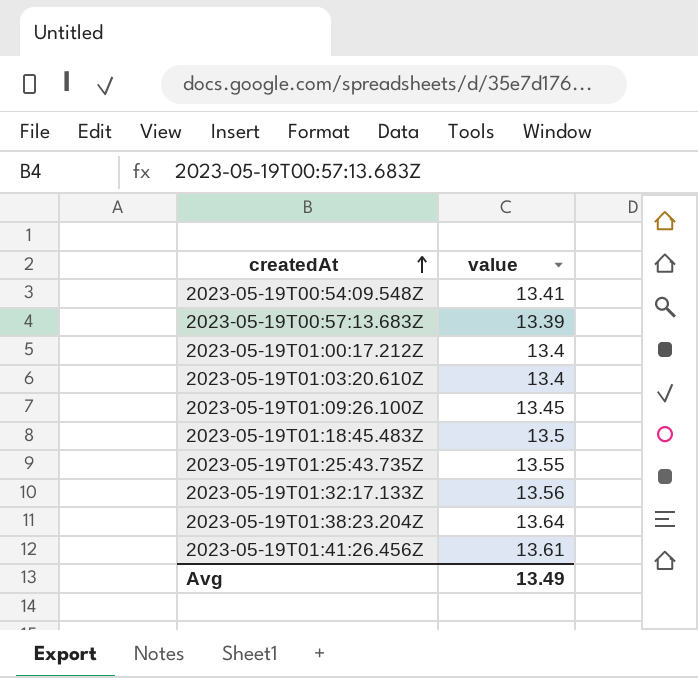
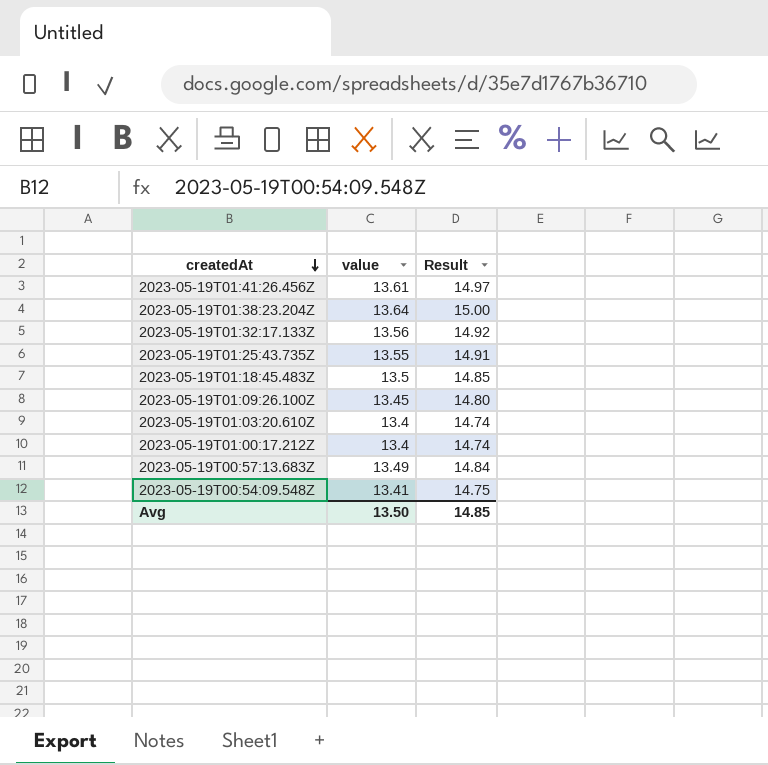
row order: createdAt ascending -> createdAt descending
column Result | formula: none -> [value] * 1.1
2023-05-19T00:57:13.683Z | value: 13.39 -> 13.49
Avg | value: 13.49 -> 13.50

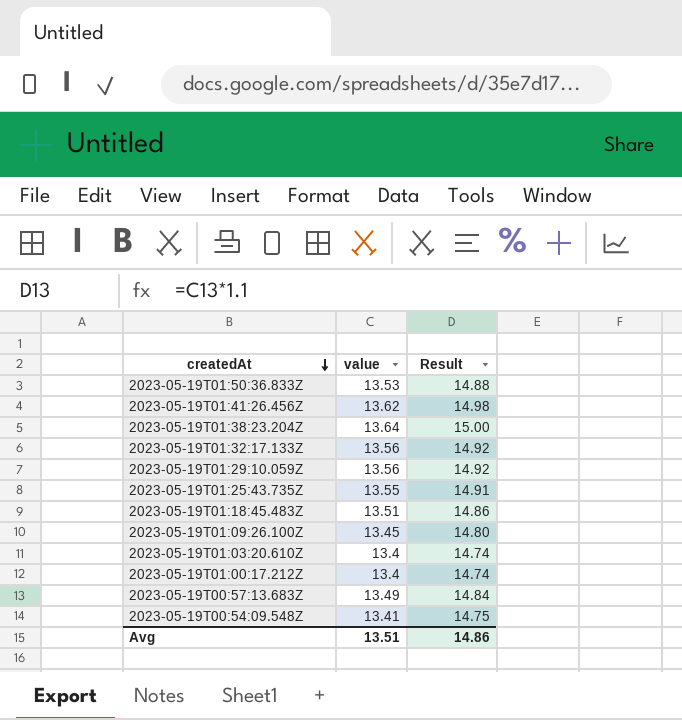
row 2023-05-19T01:50:36.833Z: none -> 13.53 | 14.88
2023-05-19T01:41:26.456Z | value: 13.61 -> 13.62
2023-05-19T01:41:26.456Z | Result: 14.97 -> 14.98
row 2023-05-19T01:29:10.059Z: none -> 13.56 | 14.92
2023-05-19T01:18:45.483Z | value: 13.5 -> 13.51
2023-05-19T01:18:45.483Z | Result: 14.85 -> 14.86
Avg | value: 13.50 -> 13.51
Avg | Result: 14.85 -> 14.86

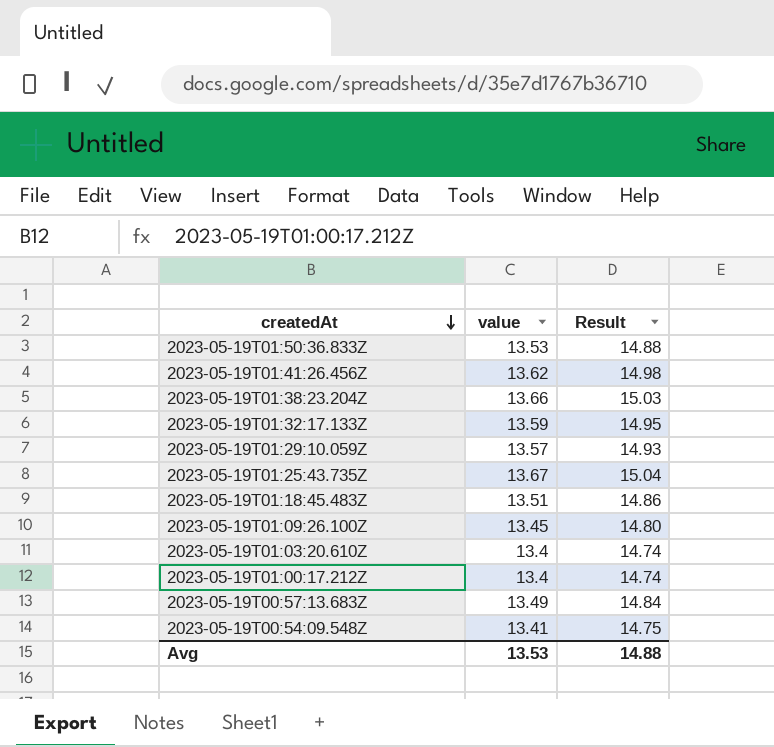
2023-05-19T01:38:23.204Z | value: 13.64 -> 13.66
2023-05-19T01:38:23.204Z | Result: 15.00 -> 15.03
2023-05-19T01:32:17.133Z | value: 13.56 -> 13.59
2023-05-19T01:32:17.133Z | Result: 14.92 -> 14.95
2023-05-19T01:29:10.059Z | value: 13.56 -> 13.57
2023-05-19T01:29:10.059Z | Result: 14.92 -> 14.93
2023-05-19T01:25:43.735Z | value: 13.55 -> 13.67
2023-05-19T01:25:43.735Z | Result: 14.91 -> 15.04
Avg | value: 13.51 -> 13.53
Avg | Result: 14.86 -> 14.88

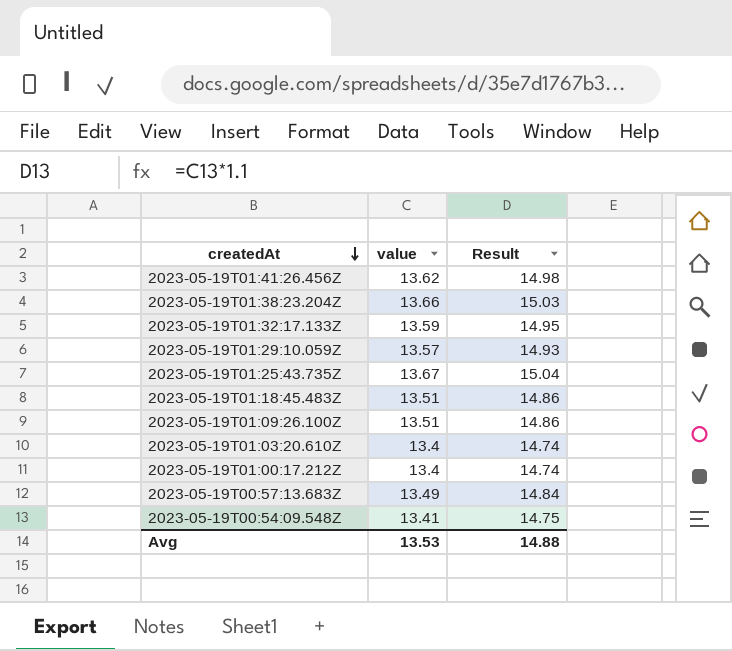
row 2023-05-19T01:50:36.833Z: 13.53 | 14.88 -> none
2023-05-19T01:09:26.100Z | value: 13.45 -> 13.51
2023-05-19T01:09:26.100Z | Result: 14.80 -> 14.86

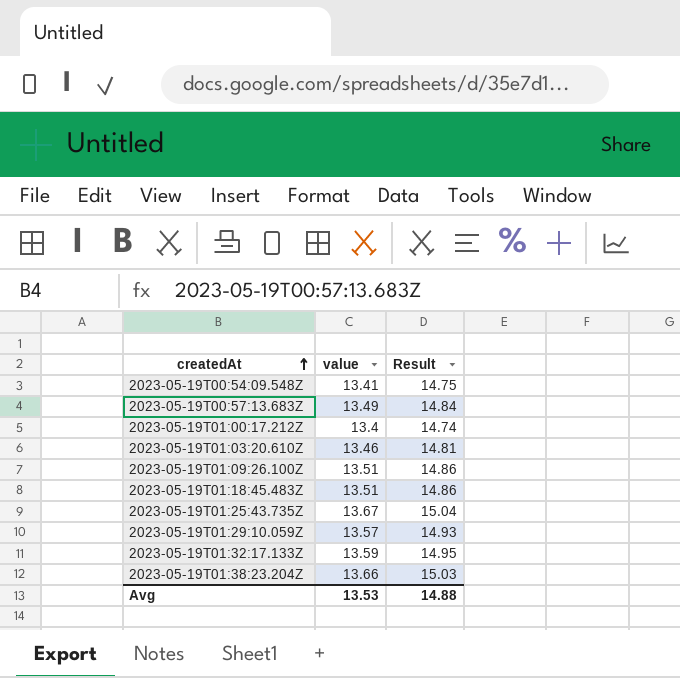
row order: createdAt descending -> createdAt ascending
row 2023-05-19T01:41:26.456Z: 13.62 | 14.98 -> none
2023-05-19T01:03:20.610Z | value: 13.4 -> 13.46
2023-05-19T01:03:20.610Z | Result: 14.74 -> 14.81

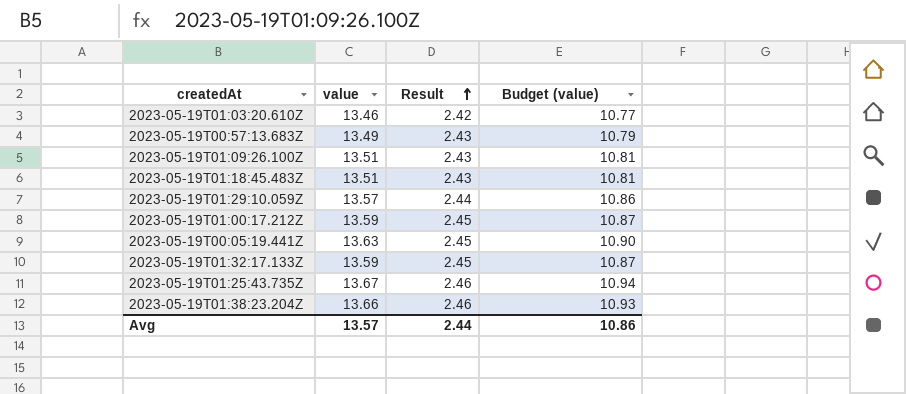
row order: createdAt ascending -> Result ascending
column Result | formula: [value] * 1.1 -> [value] * 0.18
column Budget (value) | formula: none -> [value] * 0.8
row 2023-05-19T00:54:09.548Z: 13.41 | 14.75 -> none
2023-05-19T01:00:17.212Z | value: 13.4 -> 13.59
row 2023-05-19T00:05:19.441Z: none -> 13.63 | 2.45 | 10.90
Avg | value: 13.53 -> 13.57
Avg | Result: 14.88 -> 2.44

